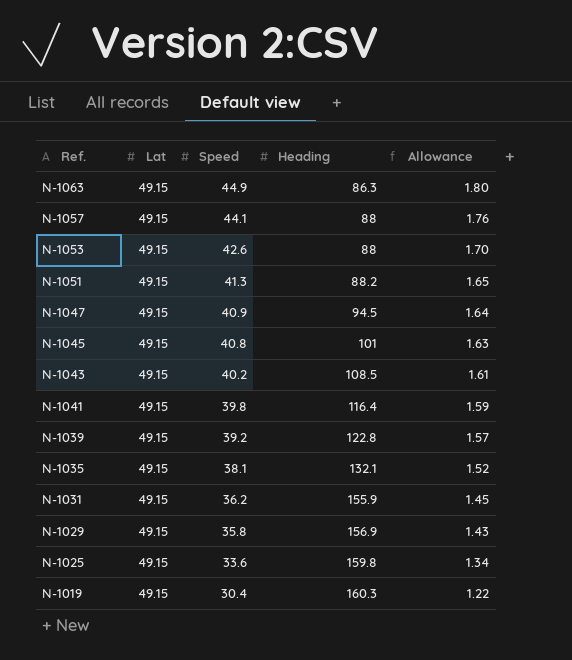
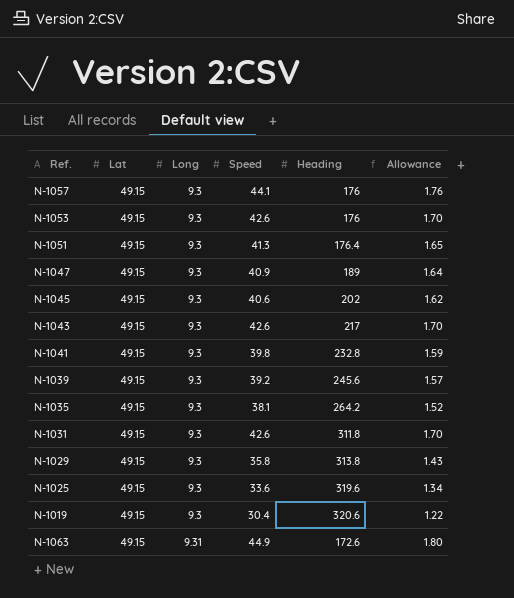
row order: Ref. descending -> Long ascending
column Long | position: none -> 3
N-1057 | Heading: 88 -> 176
N-1053 | Heading: 88 -> 176
N-1051 | Heading: 88.2 -> 176.4
N-1047 | Heading: 94.5 -> 189
N-1045 | Speed: 40.8 -> 40.6
N-1045 | Heading: 101 -> 202
N-1045 | Allowance: 1.63 -> 1.62
N-1043 | Speed: 40.2 -> 42.6
N-1043 | Heading: 108.5 -> 217
N-1043 | Allowance: 1.61 -> 1.70
N-1041 | Heading: 116.4 -> 232.8
N-1039 | Heading: 122.8 -> 245.6
N-1035 | Heading: 132.1 -> 264.2
N-1031 | Speed: 36.2 -> 42.6
N-1031 | Heading: 155.9 -> 311.8
N-1031 | Allowance: 1.45 -> 1.70
N-1029 | Heading: 156.9 -> 313.8
N-1025 | Heading: 159.8 -> 319.6
N-1019 | Heading: 160.3 -> 320.6
N-1063 | Heading: 86.3 -> 172.6

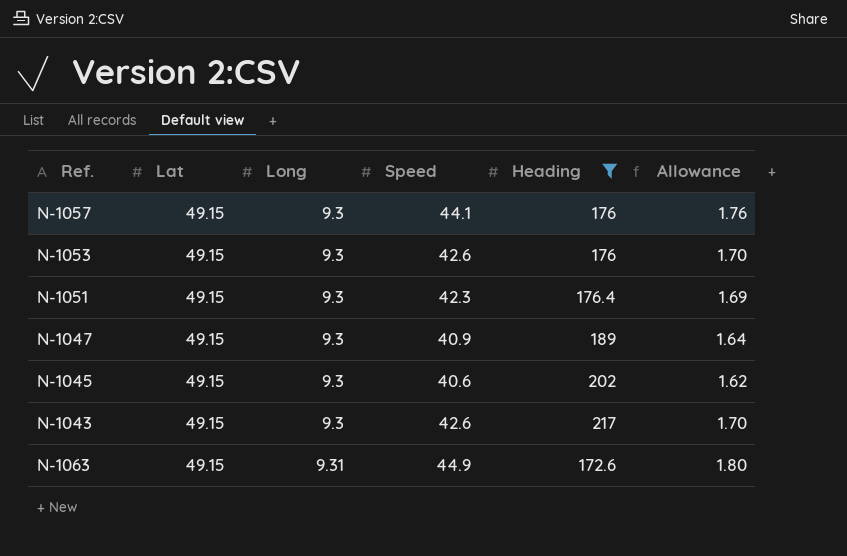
filter: none -> Heading <= 217
N-1051 | Speed: 41.3 -> 42.3
N-1051 | Allowance: 1.65 -> 1.69

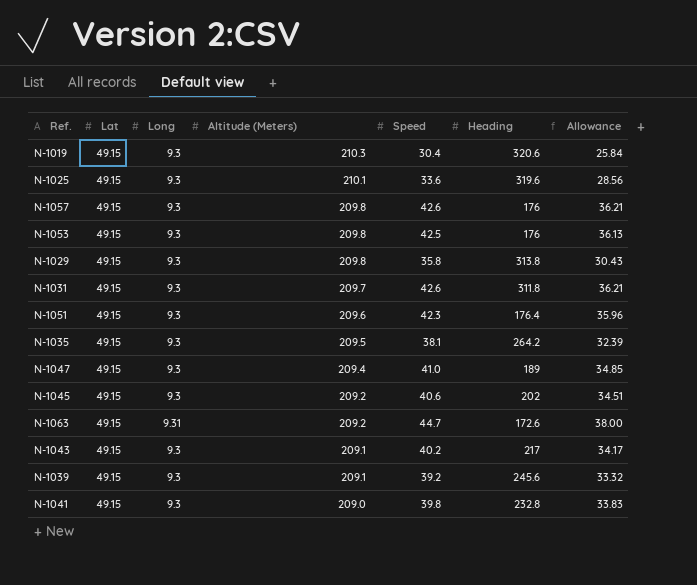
filter: Heading <= 217 -> none
row order: Long ascending -> Altitude (Meters) descending
column Altitude (Meters) | position: none -> 4
column Allowance | formula: [Speed] * 0.04 -> [Speed] * 0.85
N-1057 | Speed: 44.1 -> 42.6
N-1053 | Speed: 42.6 -> 42.5
N-1047 | Speed: 40.9 -> 41.0
N-1063 | Speed: 44.9 -> 44.7
N-1043 | Speed: 42.6 -> 40.2

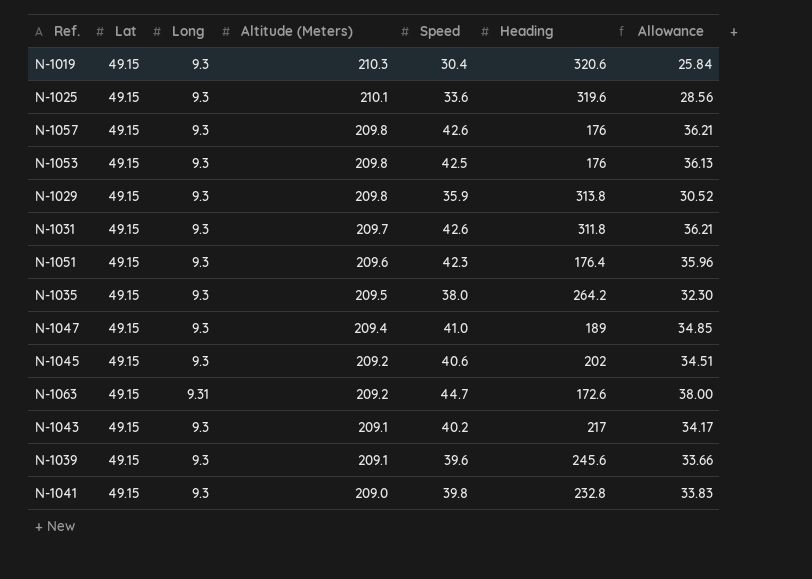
N-1029 | Speed: 35.8 -> 35.9
N-1029 | Allowance: 30.43 -> 30.52
N-1035 | Speed: 38.1 -> 38.0
N-1035 | Allowance: 32.39 -> 32.30
N-1039 | Speed: 39.2 -> 39.6
N-1039 | Allowance: 33.32 -> 33.66

